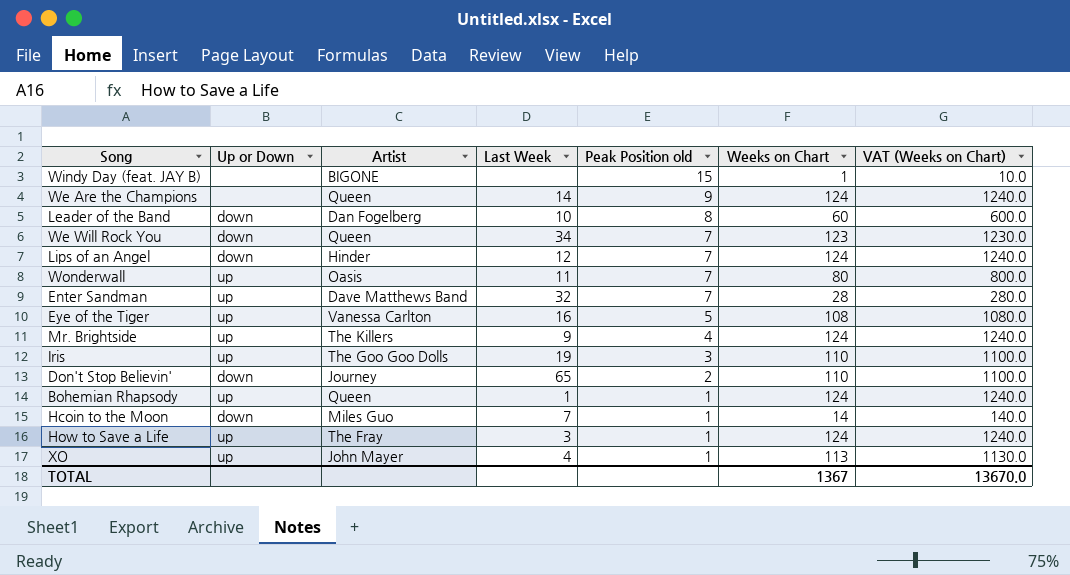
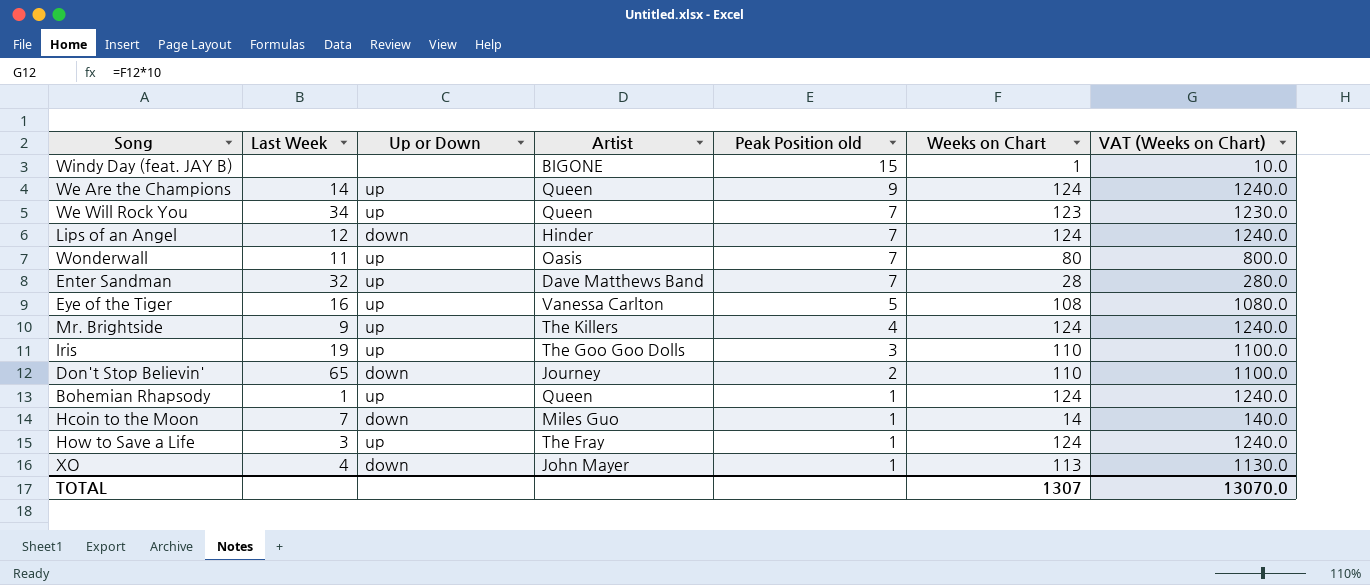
column Last Week | position: 4 -> 2
row Leader of the Band: down | Dan Fogelberg | 10 | 8 | 60 | 600.0 -> none
We Are the Champions | Up or Down: none -> up
We Will Rock You | Up or Down: down -> up
XO | Up or Down: up -> down
TOTAL | Weeks on Chart: 1367 -> 1307
TOTAL | VAT (Weeks on Chart): 13670.0 -> 13070.0

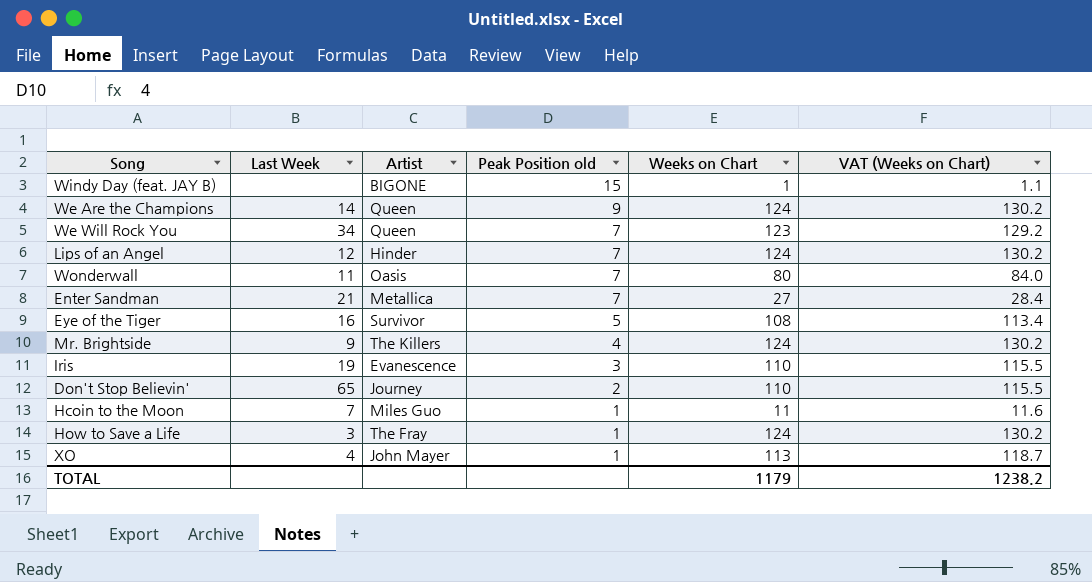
column Up or Down | position: 3 -> none
column VAT (Weeks on Chart) | formula: [Weeks on Chart] * 10 -> [Weeks on Chart] * 1.05
row Bohemian Rhapsody: 1 | up | Queen | 1 | 124 | 1240.0 -> none
Enter Sandman | Last Week: 32 -> 21
Enter Sandman | Artist: Dave Matthews Band -> Metallica
Enter Sandman | Weeks on Chart: 28 -> 27
Eye of the Tiger | Artist: Vanessa Carlton -> Survivor
Iris | Artist: The Goo Goo Dolls -> Evanescence
Hcoin to the Moon | Weeks on Chart: 14 -> 11
TOTAL | Weeks on Chart: 1307 -> 1179
TOTAL | VAT (Weeks on Chart): 13070.0 -> 1238.2

